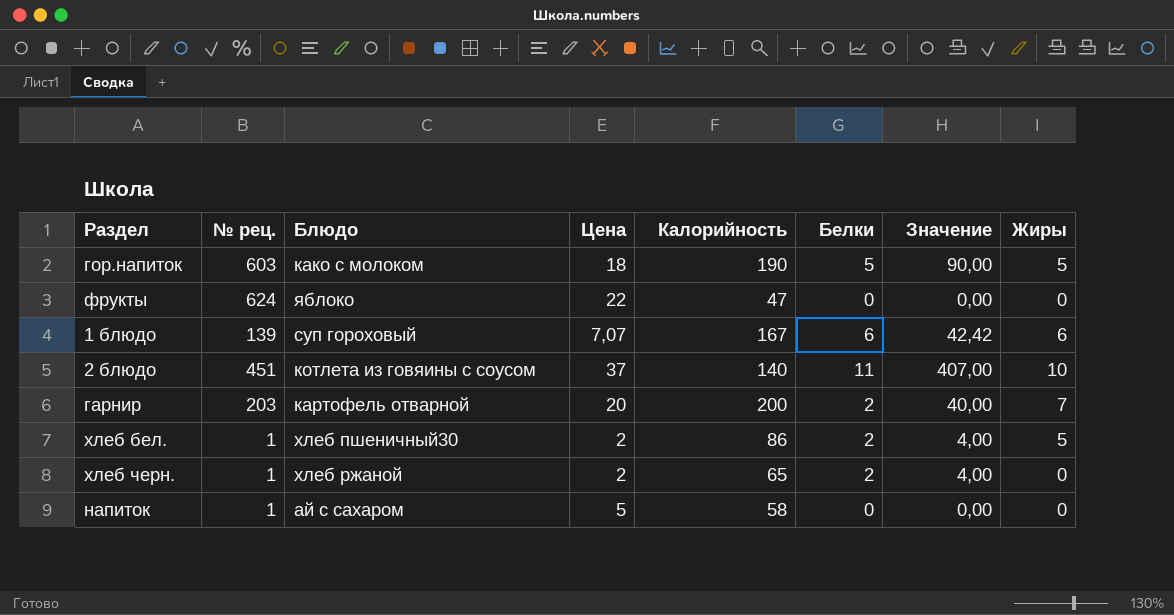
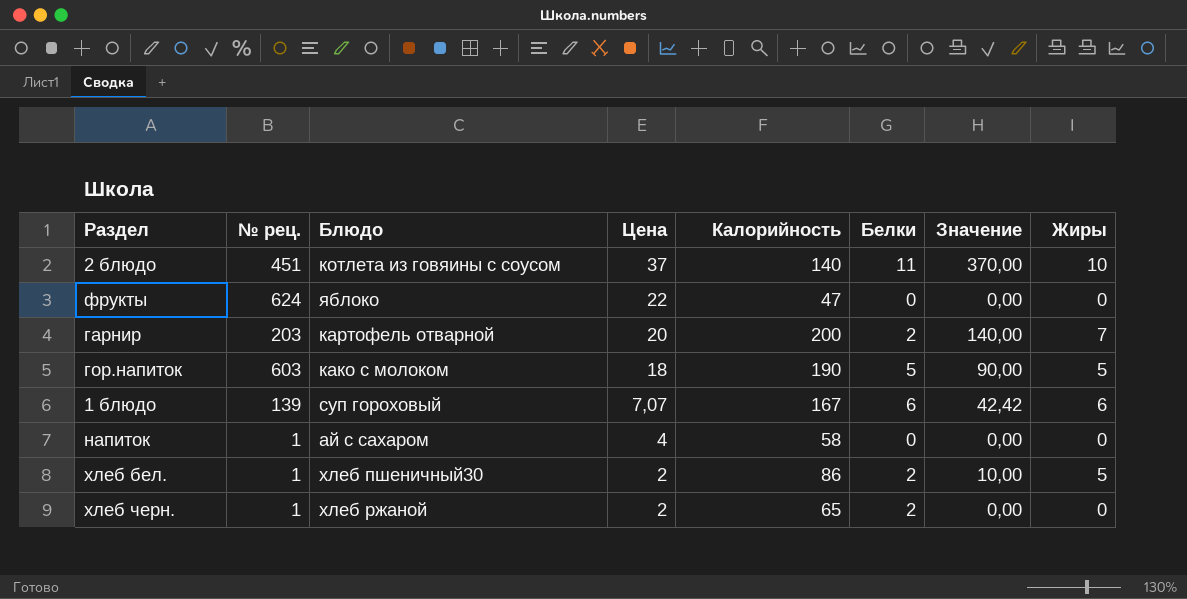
row order: none -> Цена descending
column Значение | formula: [Цена] * [Белки] -> [Цена] * [Жиры]
напиток | Цена: 5 -> 4

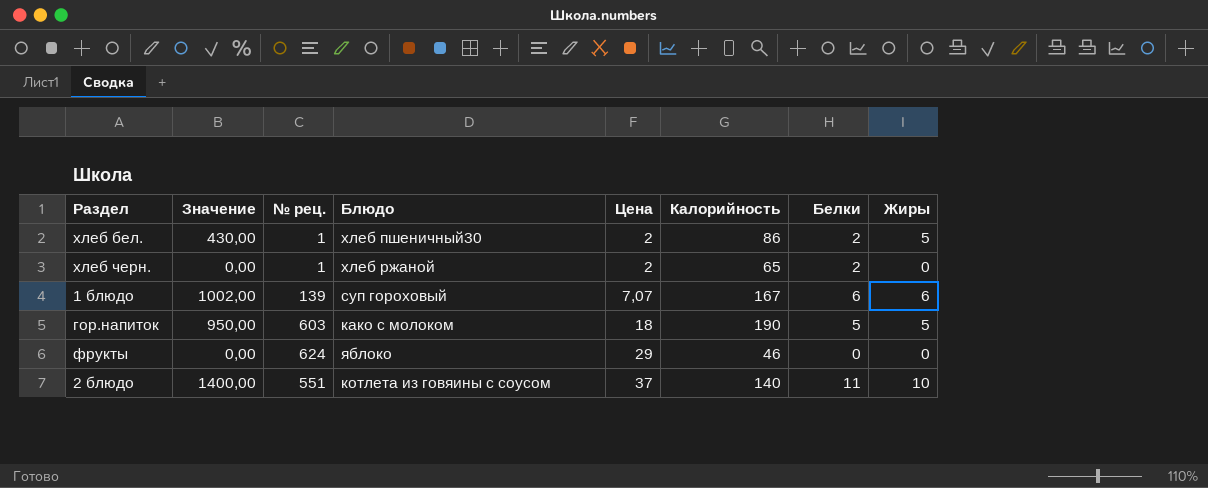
row order: Цена descending -> Цена ascending
column Значение | formula: [Цена] * [Жиры] -> [Калорийность] * [Жиры]
column Значение | position: 7 -> 2
row гарнир: 203 | картофель отварной | 20 | 200 | 2 | 140,00 | 7 -> none
row напиток: 1 | ай с сахаром | 4 | 58 | 0 | 0,00 | 0 -> none
фрукты | Цена: 22 -> 29
фрукты | Калорийность: 47 -> 46
2 блюдо | № рец.: 451 -> 551

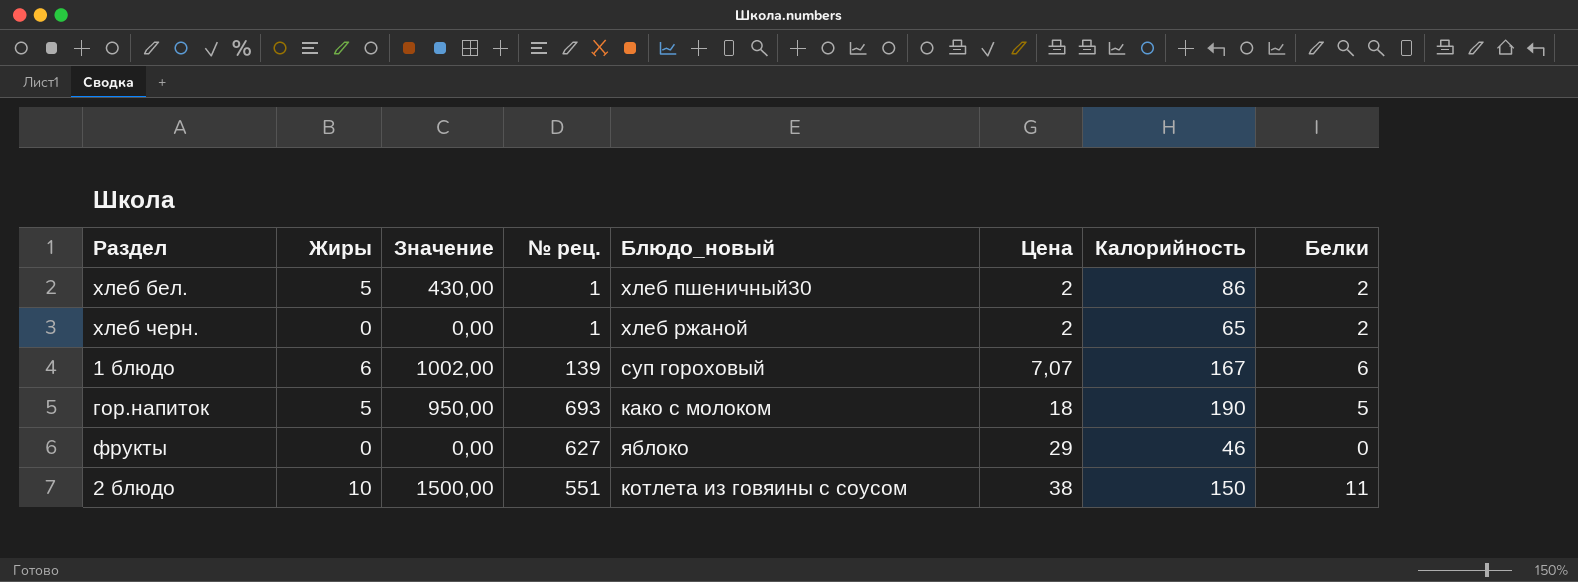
column Жиры | position: 8 -> 2
column name: Блюдо -> Блюдо_новый
гор.напиток | № рец.: 603 -> 693
фрукты | № рец.: 624 -> 627
2 блюдо | Значение: 1400,00 -> 1500,00
2 блюдо | Цена: 37 -> 38
2 блюдо | Калорийность: 140 -> 150

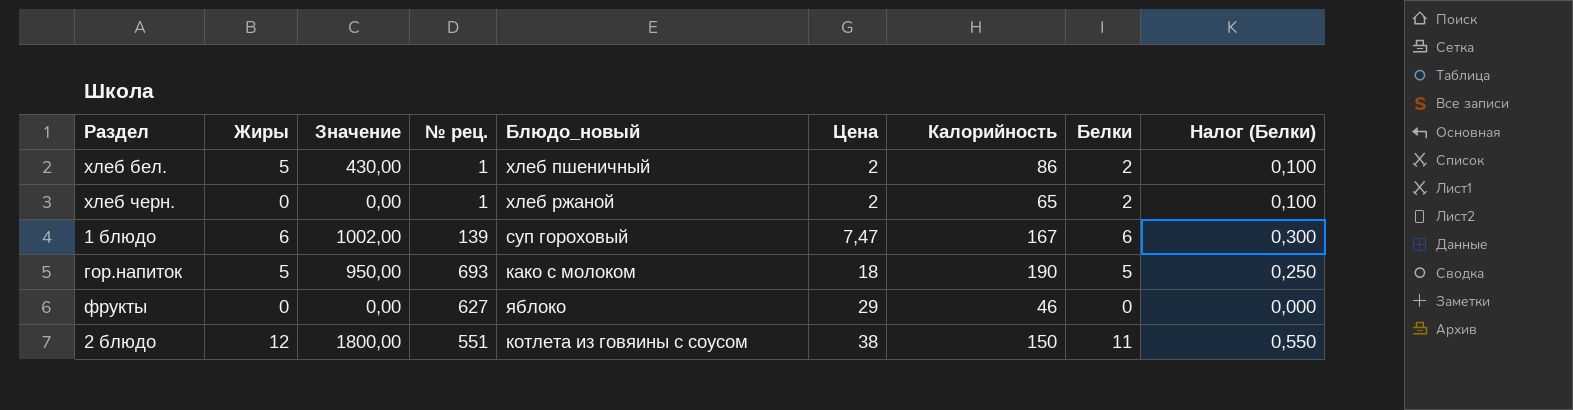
column Налог (Белки) | formula: none -> [Белки] * 0,05
хлеб бел. | Блюдо_новый: хлеб пшеничный30 -> хлеб пшеничный
1 блюдо | Цена: 7,07 -> 7,47
2 блюдо | Жиры: 10 -> 12
2 блюдо | Значение: 1500,00 -> 1800,00

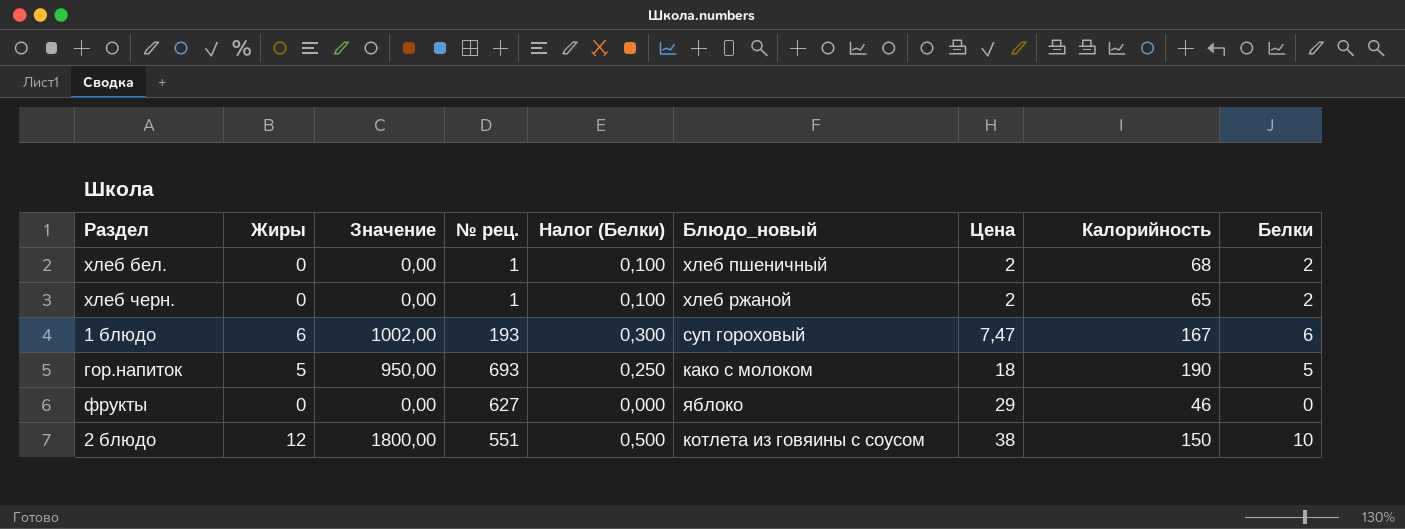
column Налог (Белки) | position: 9 -> 5
хлеб бел. | Жиры: 5 -> 0
хлеб бел. | Значение: 430,00 -> 0,00
хлеб бел. | Калорийность: 86 -> 68
1 блюдо | № рец.: 139 -> 193
2 блюдо | Налог (Белки): 0,550 -> 0,500
2 блюдо | Белки: 11 -> 10

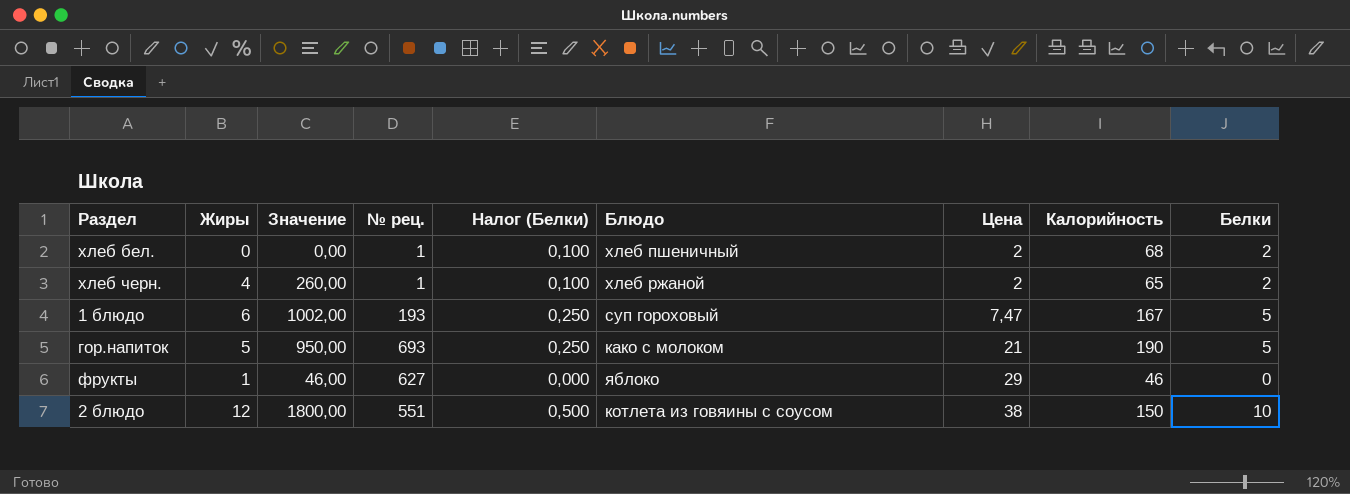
column name: Блюдо_новый -> Блюдо
хлеб черн. | Жиры: 0 -> 4
хлеб черн. | Значение: 0,00 -> 260,00
1 блюдо | Налог (Белки): 0,300 -> 0,250
1 блюдо | Белки: 6 -> 5
гор.напиток | Цена: 18 -> 21
фрукты | Жиры: 0 -> 1
фрукты | Значение: 0,00 -> 46,00

